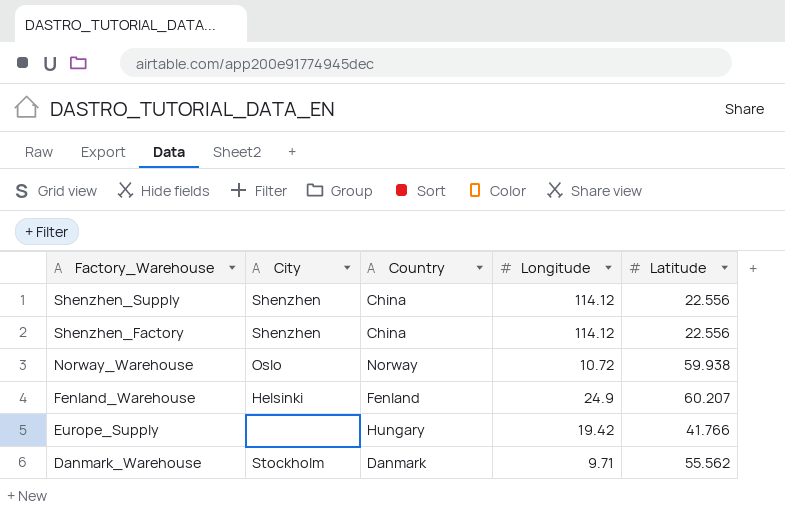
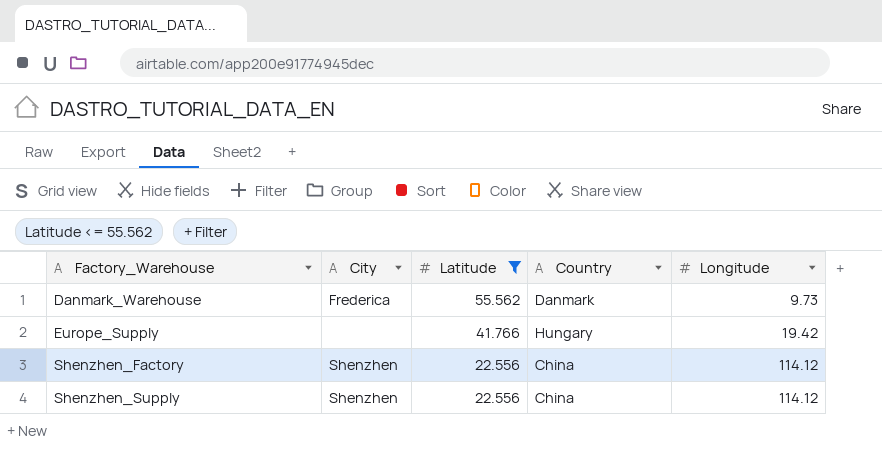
filter: none -> Latitude <= 55.562
row order: Factory_Warehouse descending -> Factory_Warehouse ascending
column Latitude | position: 5 -> 3
Danmark_Warehouse | City: Stockholm -> Frederica
Danmark_Warehouse | Longitude: 9.71 -> 9.73

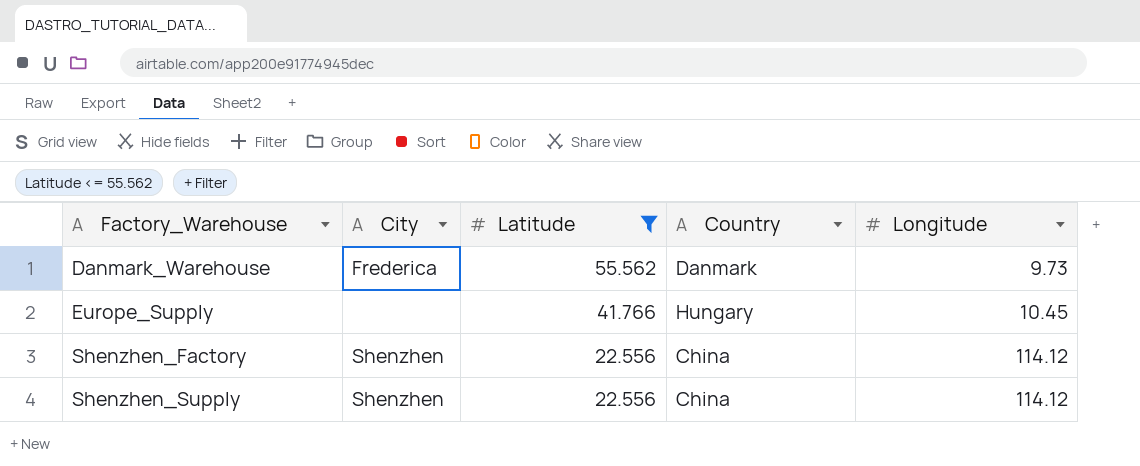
Europe_Supply | Longitude: 19.42 -> 10.45

